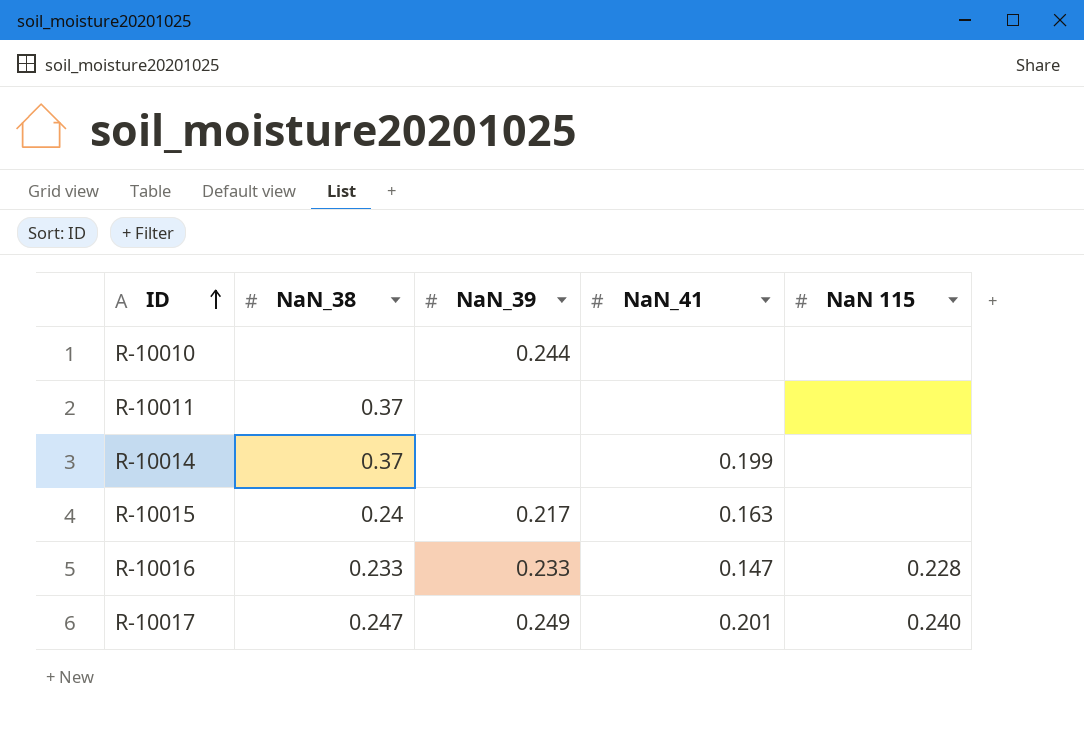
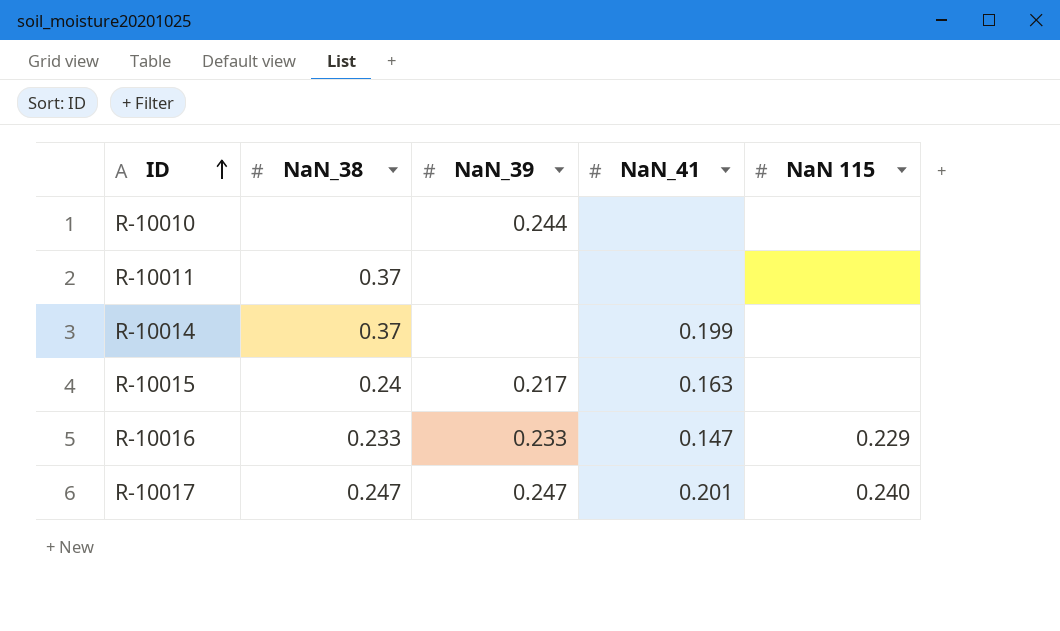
R-10016 | NaN 115: 0.228 -> 0.229
R-10017 | NaN_39: 0.249 -> 0.247

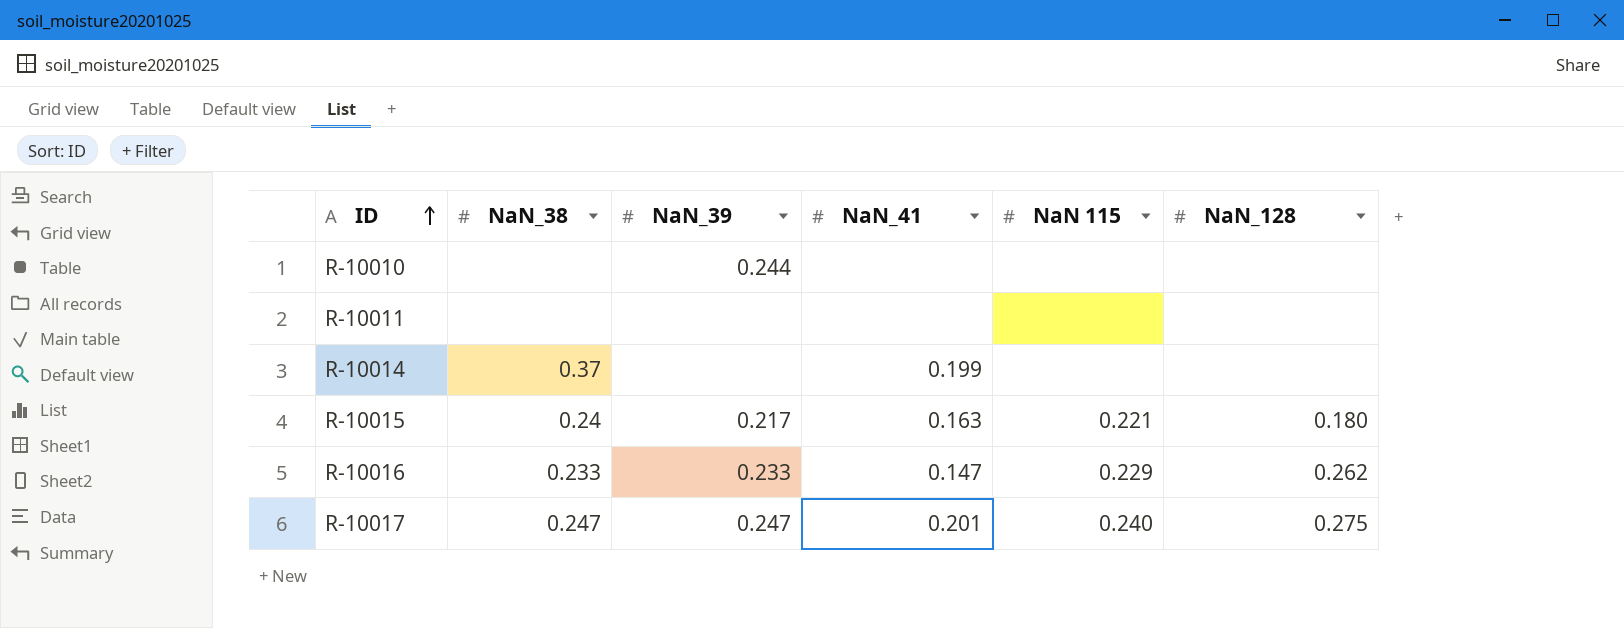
column NaN_128 | position: none -> 6
R-10011 | NaN_38: 0.37 -> none
R-10015 | NaN 115: none -> 0.221

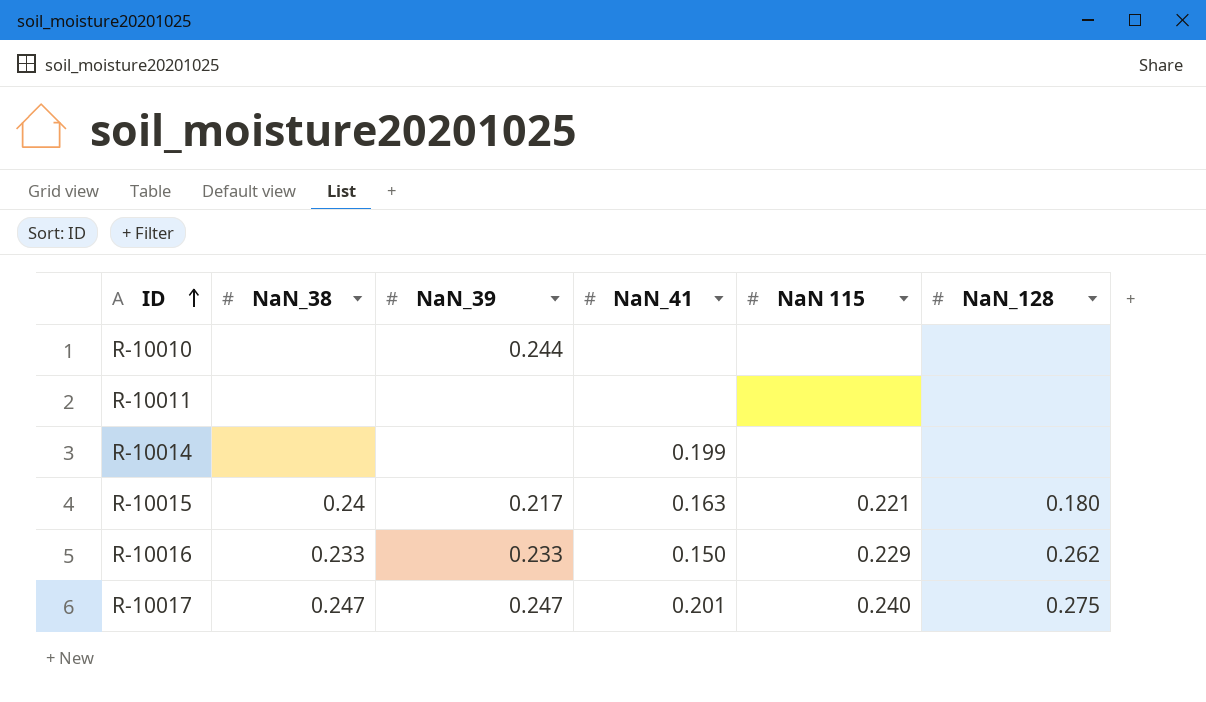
R-10014 | NaN_38: 0.37 -> none
R-10016 | NaN_41: 0.147 -> 0.150

